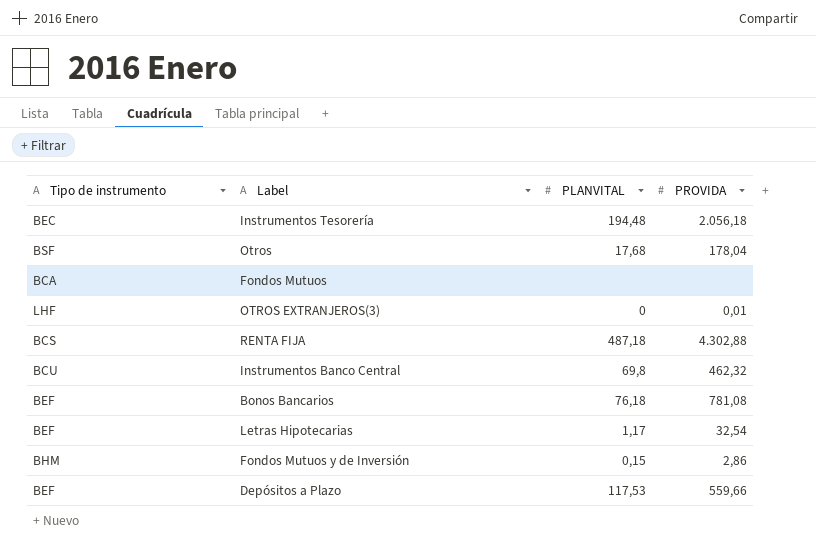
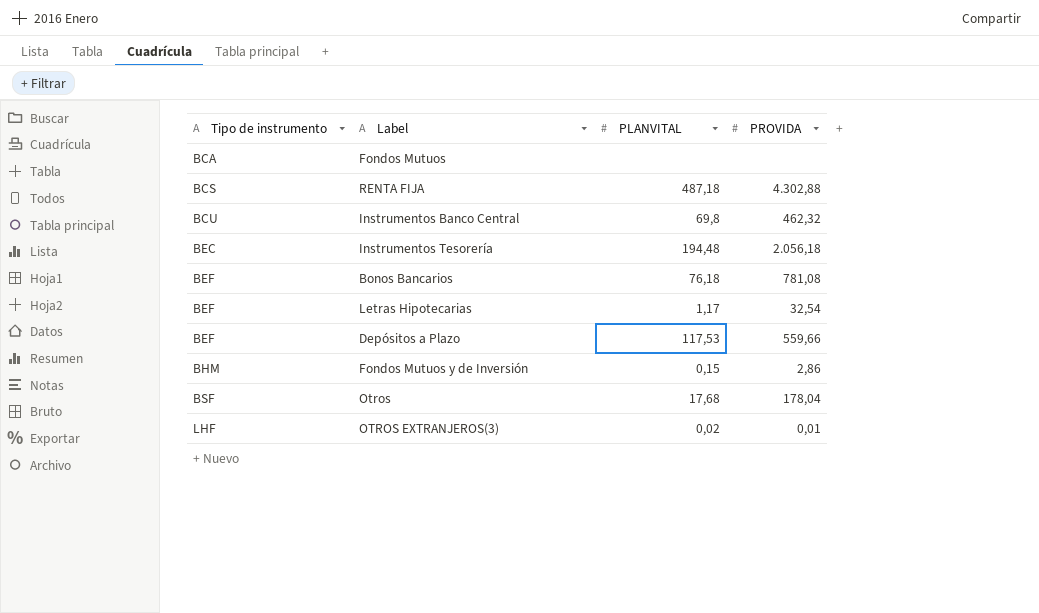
row order: none -> Tipo de instrumento ascending
OTROS EXTRANJEROS(3) | PLANVITAL: 0 -> 0,02

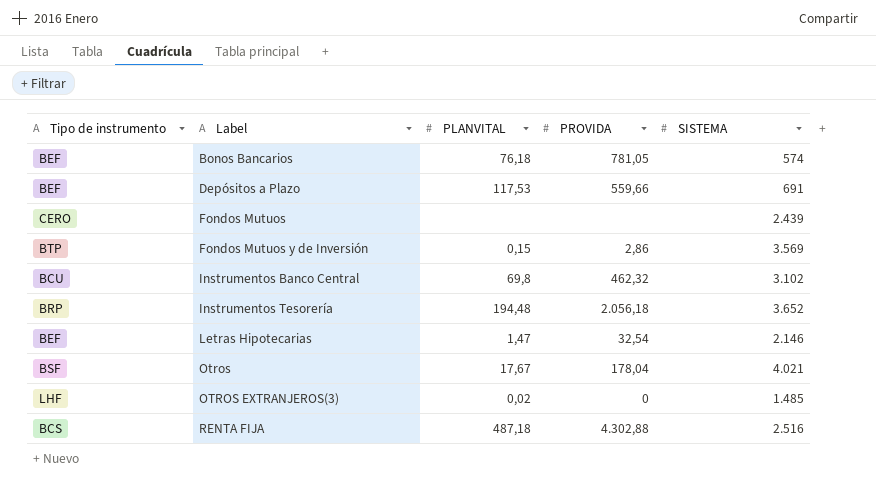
row order: Tipo de instrumento ascending -> Label ascending
column SISTEMA | position: none -> 5
Bonos Bancarios | PROVIDA: 781,08 -> 781,05
Fondos Mutuos | Tipo de instrumento: BCA -> CERO
Fondos Mutuos y de Inversión | Tipo de instrumento: BHM -> BTP
Instrumentos Tesorería | Tipo de instrumento: BEC -> BRP
Letras Hipotecarias | PLANVITAL: 1,17 -> 1,47
Otros | PLANVITAL: 17,68 -> 17,67
OTROS EXTRANJEROS(3) | PROVIDA: 0,01 -> 0

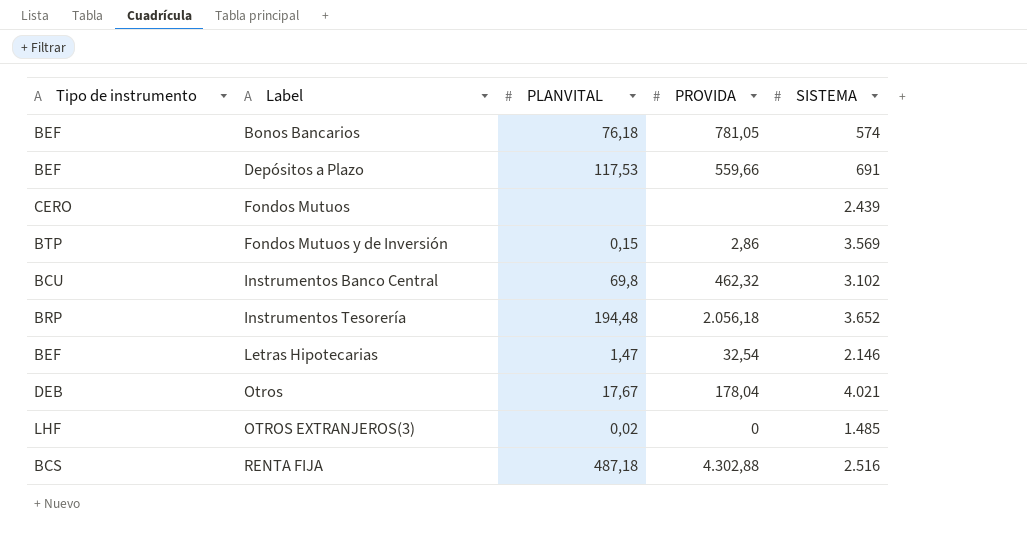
Otros | Tipo de instrumento: BSF -> DEB

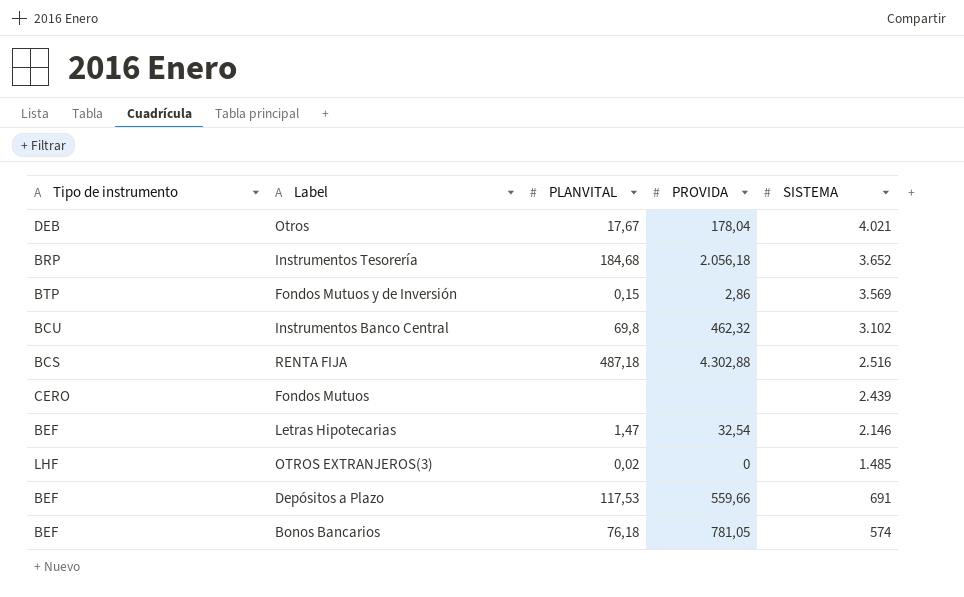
row order: Label ascending -> SISTEMA descending
Instrumentos Tesorería | PLANVITAL: 194,48 -> 184,68

